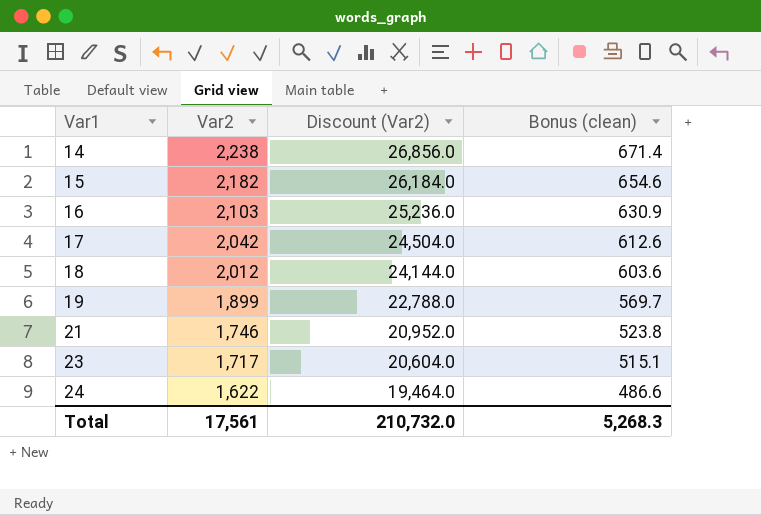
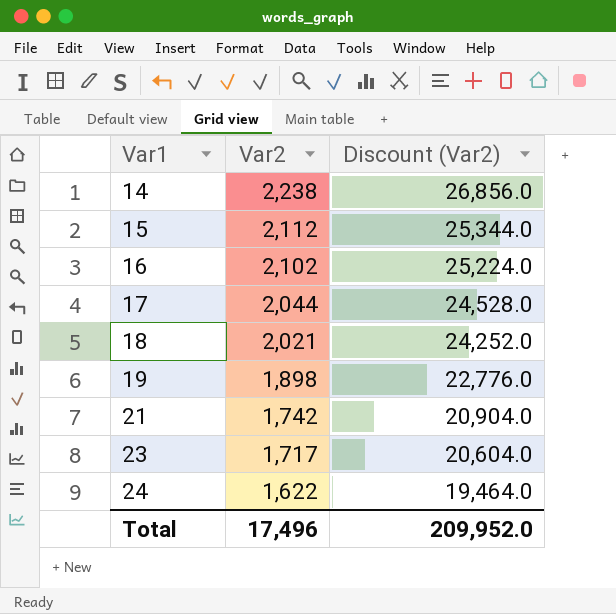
column Bonus (clean) | formula: [Var2] * 0.3 -> none
15 | Var2: 2,182 -> 2,112
15 | Discount (Var2): 26,184.0 -> 25,344.0
16 | Var2: 2,103 -> 2,102
16 | Discount (Var2): 25,236.0 -> 25,224.0
17 | Var2: 2,042 -> 2,044
17 | Discount (Var2): 24,504.0 -> 24,528.0
18 | Var2: 2,012 -> 2,021
18 | Discount (Var2): 24,144.0 -> 24,252.0
19 | Var2: 1,899 -> 1,898
19 | Discount (Var2): 22,788.0 -> 22,776.0
21 | Var2: 1,746 -> 1,742
21 | Discount (Var2): 20,952.0 -> 20,904.0
Total | Var2: 17,561 -> 17,496
Total | Discount (Var2): 210,732.0 -> 209,952.0

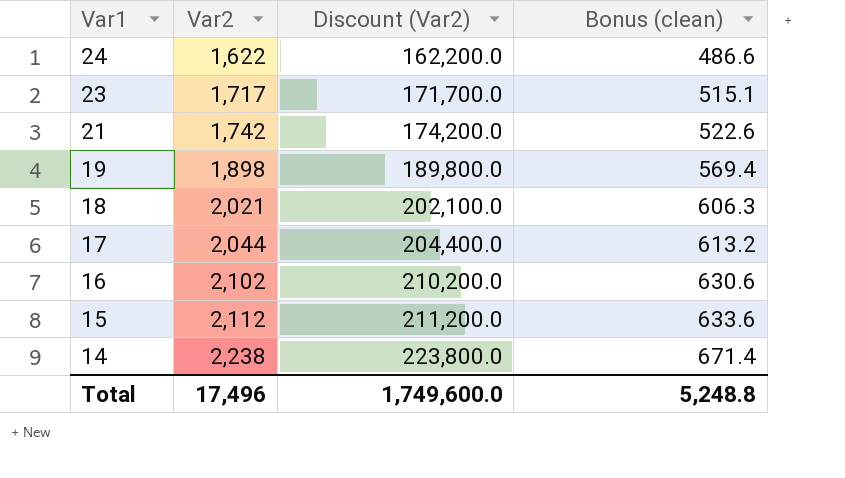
row order: Var1 ascending -> Var1 descending
column Discount (Var2) | formula: [Var2] * 12 -> [Var2] * 100
column Bonus (clean) | formula: none -> [Var2] * 0.3
Total | Discount (Var2): 209,952.0 -> 1,749,600.0

